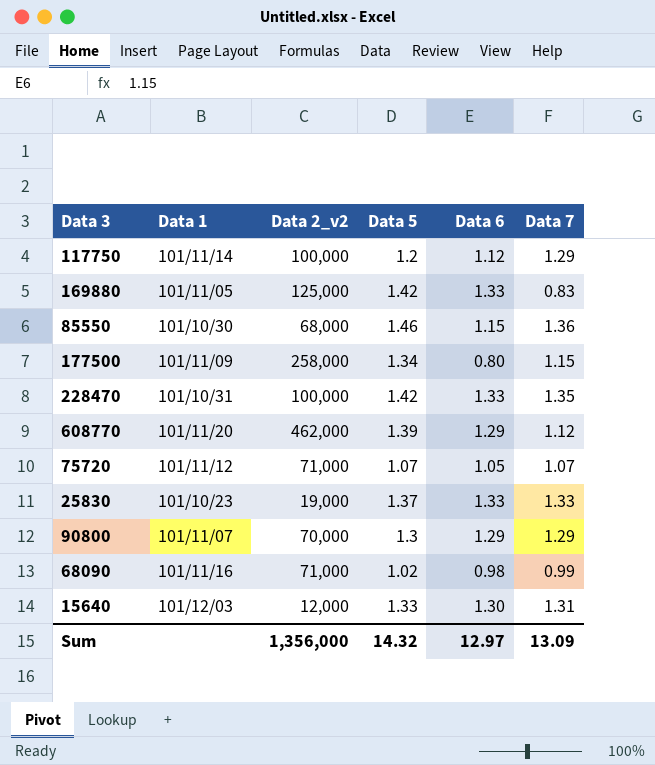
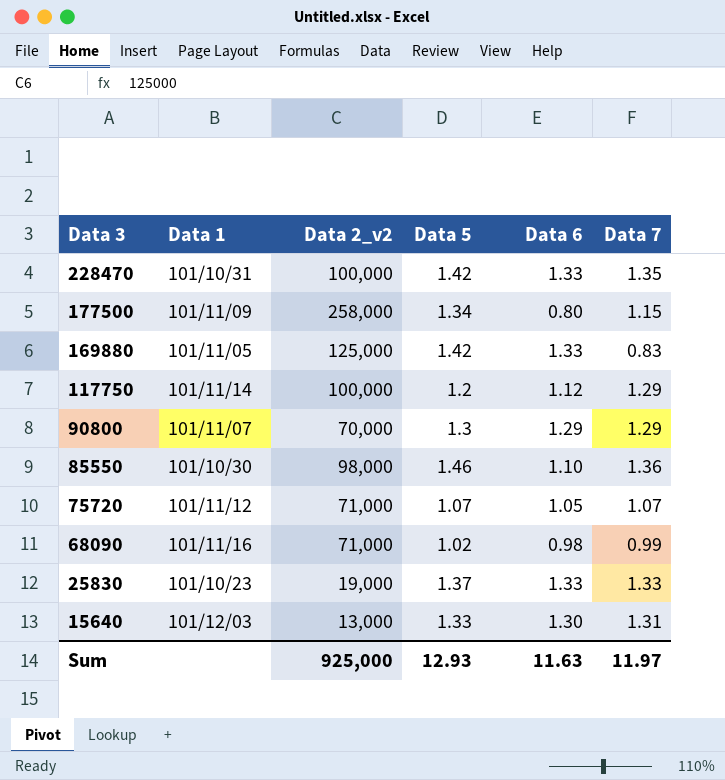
row order: none -> Data 3 descending
row 608770: 101/11/20 | 462,000 | 1.39 | 1.29 | 1.12 -> none
85550 | Data 2_v2: 68,000 -> 98,000
85550 | Data 6: 1.15 -> 1.10
15640 | Data 2_v2: 12,000 -> 13,000
Sum | Data 2_v2: 1,356,000 -> 925,000
Sum | Data 5: 14.32 -> 12.93
Sum | Data 6: 12.97 -> 11.63
Sum | Data 7: 13.09 -> 11.97

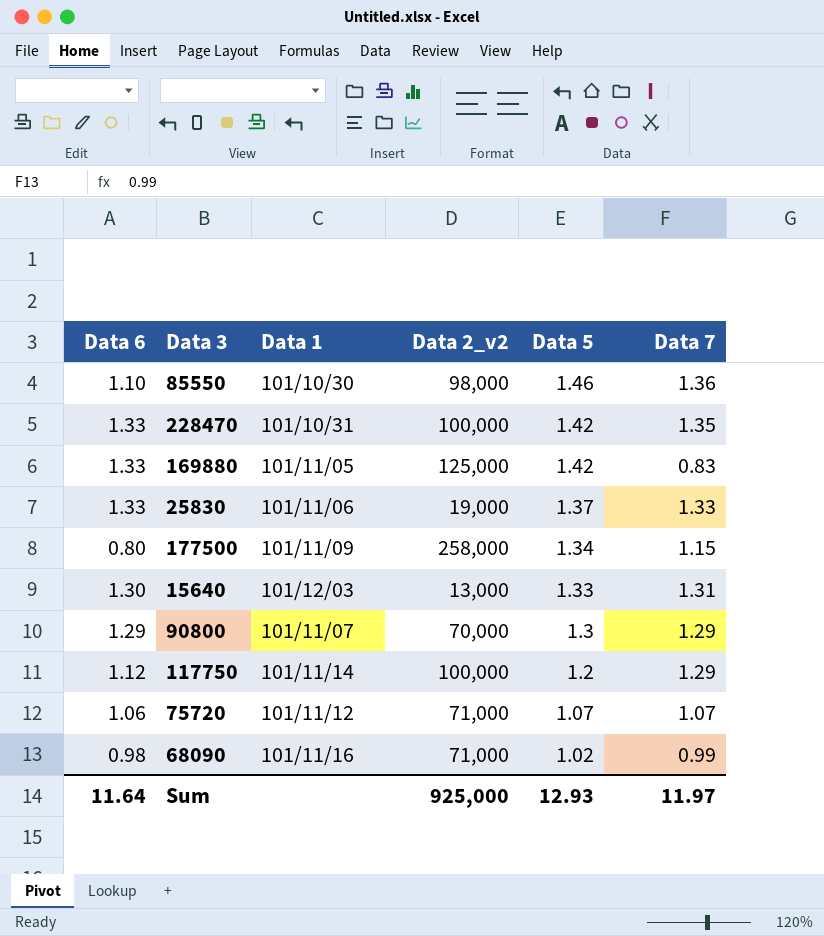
row order: Data 3 descending -> Data 5 descending
column Data 6 | position: 5 -> 1
25830 | Data 1: 101/10/23 -> 101/11/06
75720 | Data 6: 1.05 -> 1.06
Sum | Data 6: 11.63 -> 11.64

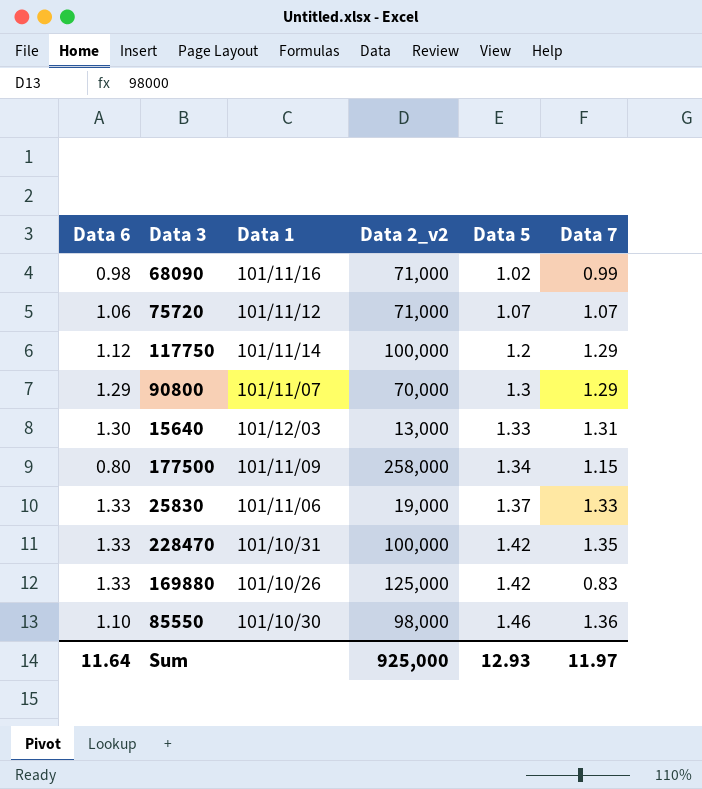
row order: Data 5 descending -> Data 5 ascending
169880 | Data 1: 101/11/05 -> 101/10/26

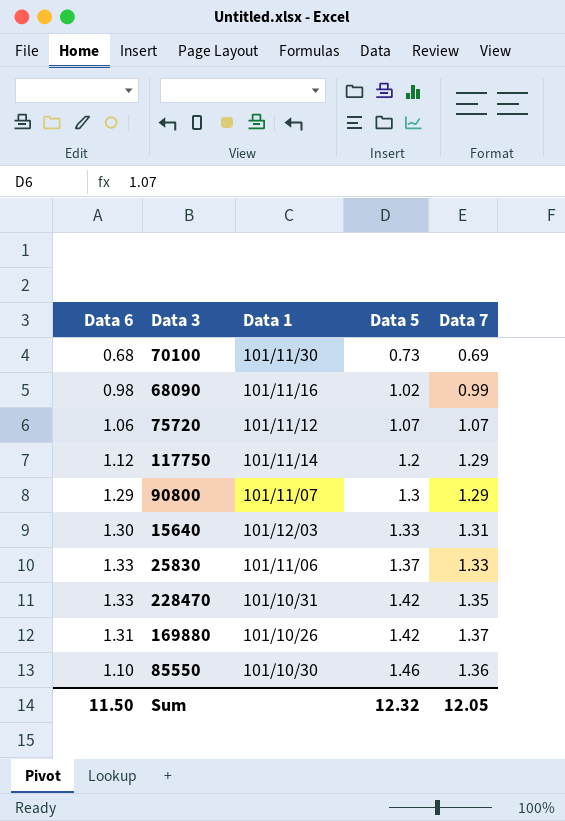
column Data 2_v2 | position: 4 -> none
row 177500: 0.80 | 101/11/09 | 258,000 | 1.34 | 1.15 -> none
row 70100: none -> 0.68 | 101/11/30 | 0.73 | 0.69
169880 | Data 6: 1.33 -> 1.31
169880 | Data 7: 0.83 -> 1.37
Sum | Data 6: 11.64 -> 11.50
Sum | Data 5: 12.93 -> 12.32
Sum | Data 7: 11.97 -> 12.05

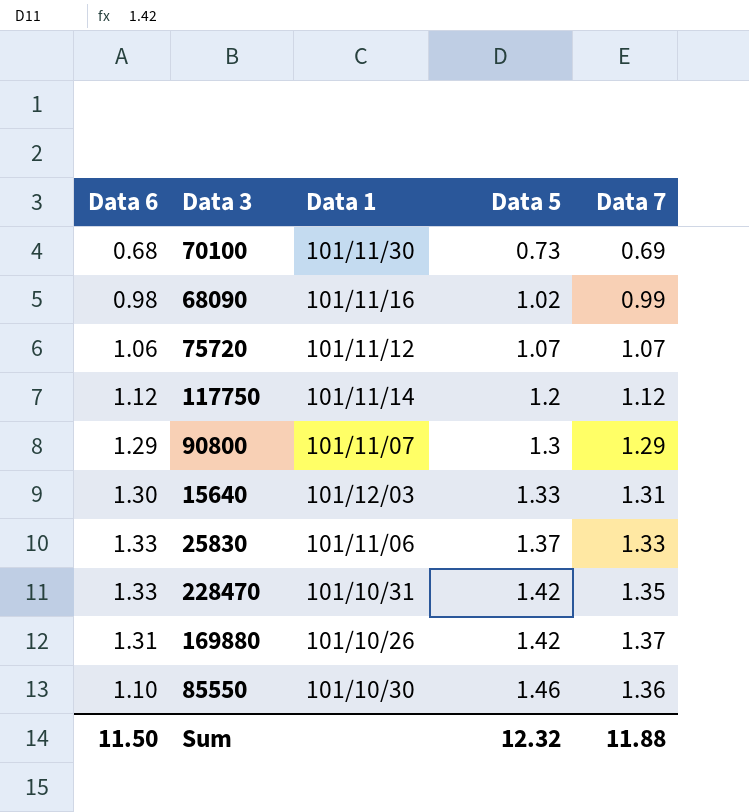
117750 | Data 7: 1.29 -> 1.12
Sum | Data 7: 12.05 -> 11.88

